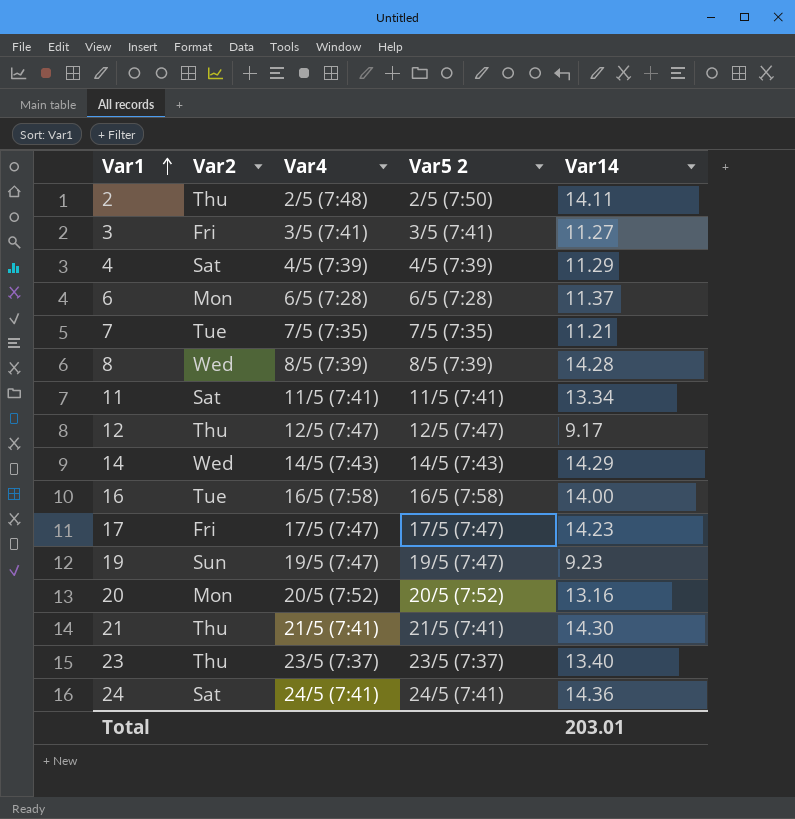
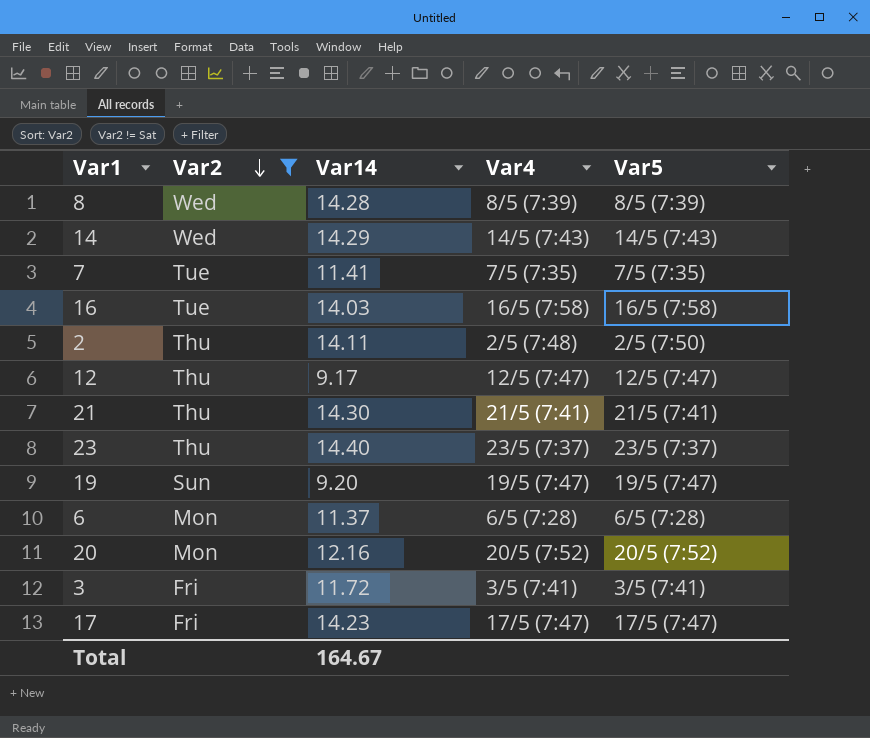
filter: none -> Var2 != Sat
row order: Var1 ascending -> Var2 descending
column Var14 | position: 5 -> 3
column name: Var5 2 -> Var5
7 | Var14: 11.21 -> 11.41
16 | Var14: 14.00 -> 14.03
23 | Var14: 13.40 -> 14.40
19 | Var14: 9.23 -> 9.20
20 | Var14: 13.16 -> 12.16
3 | Var14: 11.27 -> 11.72
Total | Var14: 203.01 -> 164.67

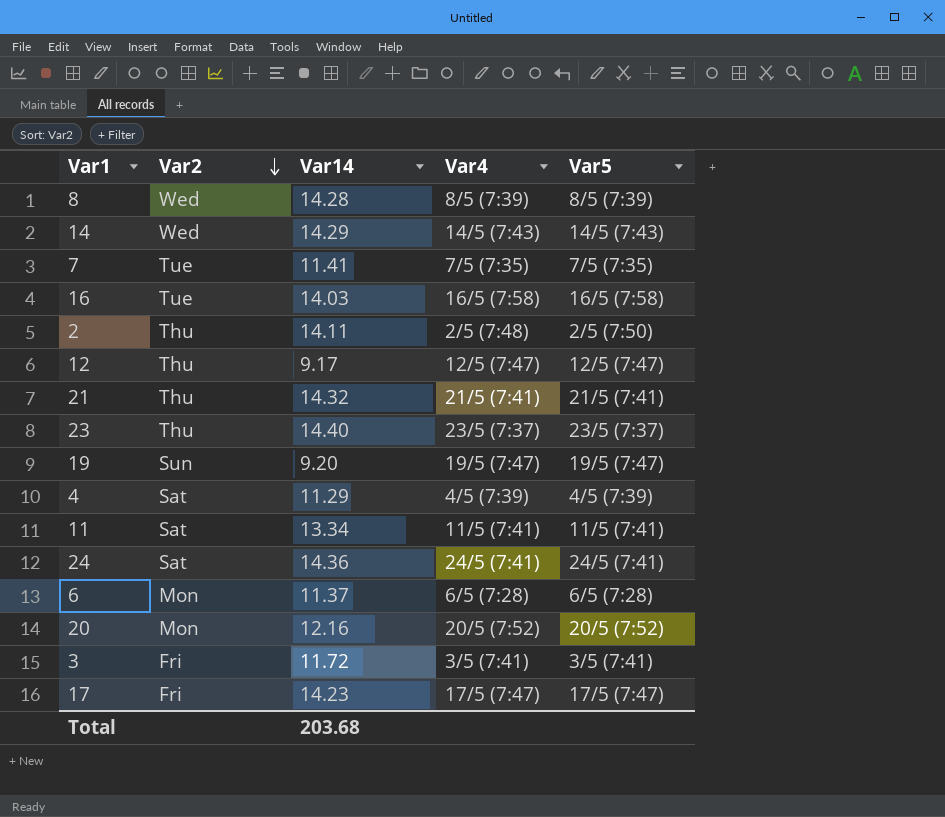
filter: Var2 != Sat -> none
21 | Var14: 14.30 -> 14.32
Total | Var14: 164.67 -> 203.68

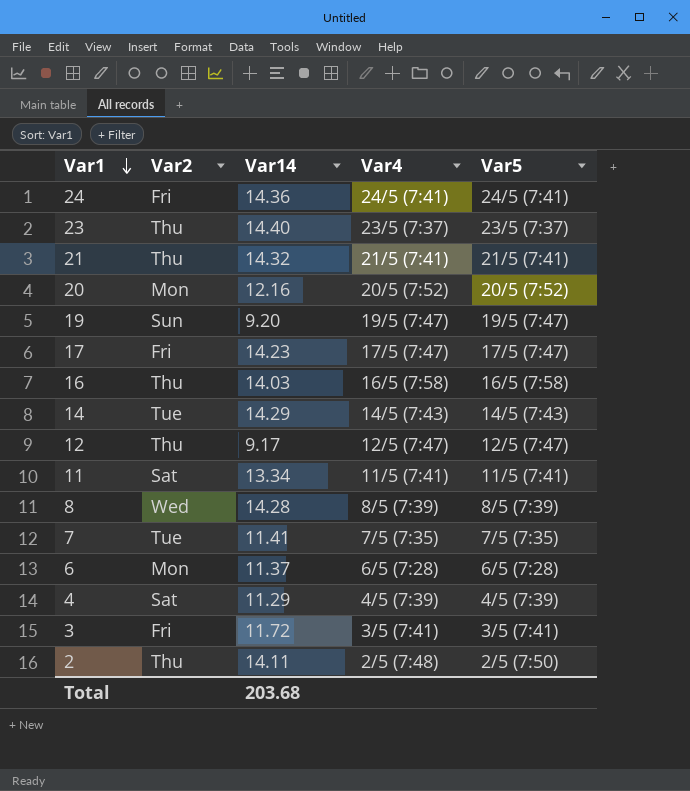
row order: Var2 descending -> Var1 descending
24 | Var2: Sat -> Fri
16 | Var2: Tue -> Thu
14 | Var2: Wed -> Tue

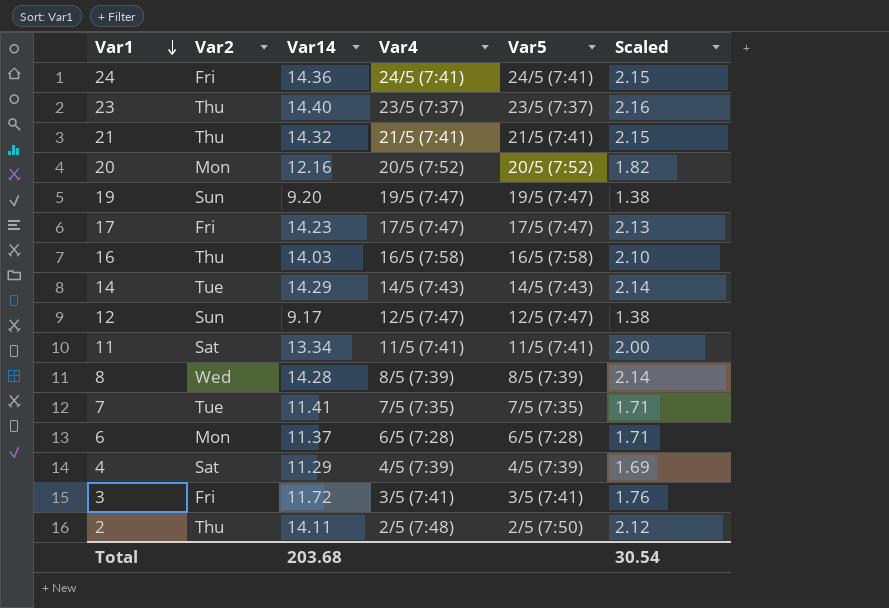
column Scaled | formula: none -> [Var14] * 0.15
12 | Var2: Thu -> Sun

